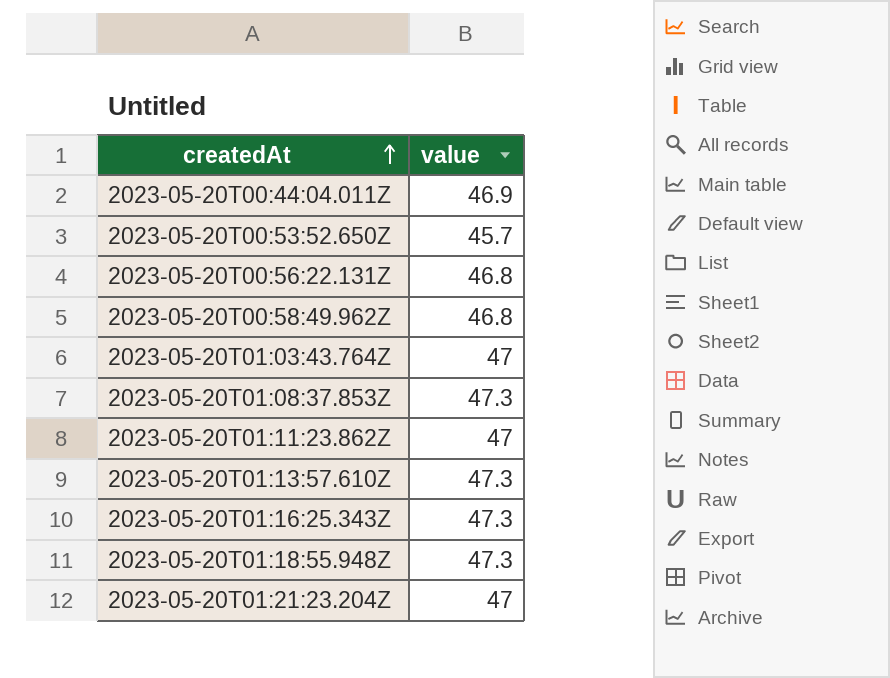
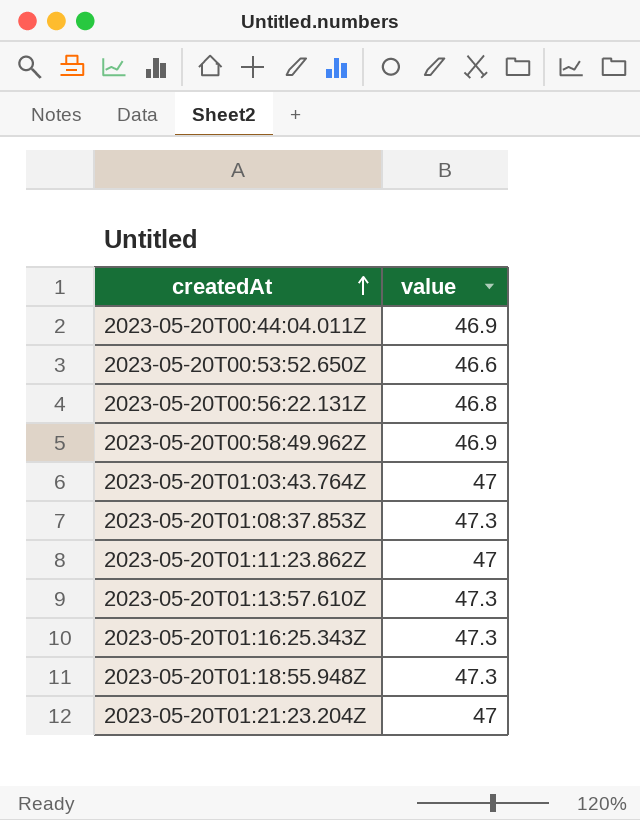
2023-05-20T00:53:52.650Z | value: 45.7 -> 46.6
2023-05-20T00:58:49.962Z | value: 46.8 -> 46.9

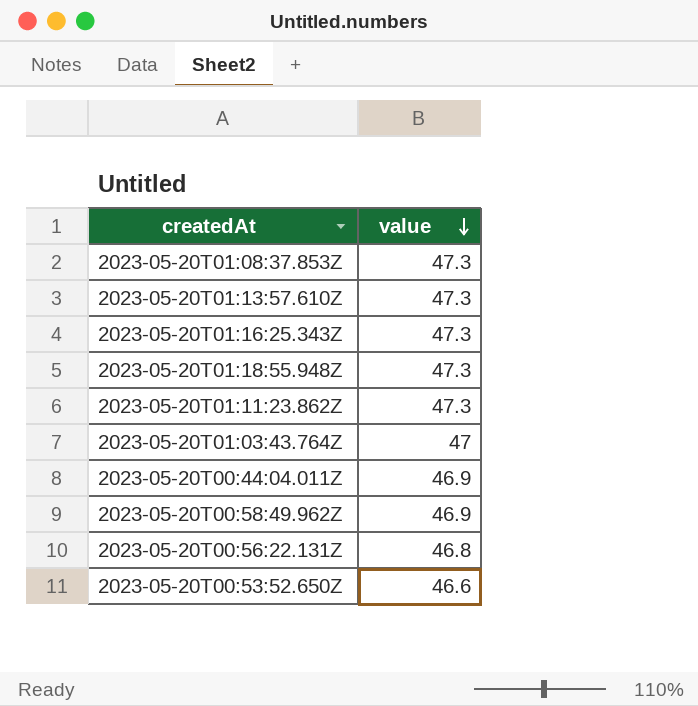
row order: createdAt ascending -> value descending
row 2023-05-20T01:21:23.204Z: 47 -> none
2023-05-20T01:11:23.862Z | value: 47 -> 47.3

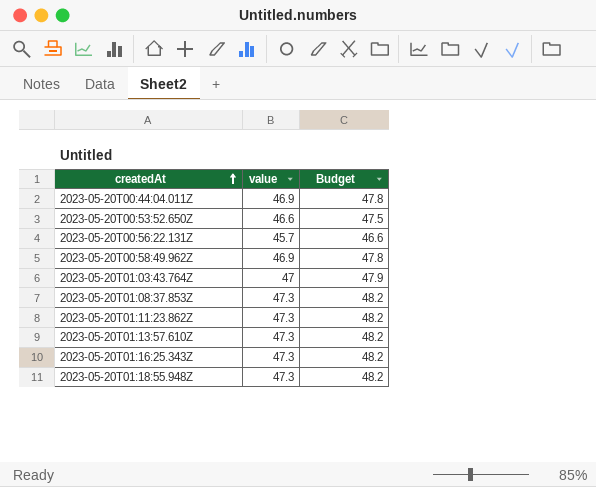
row order: value descending -> createdAt ascending
column Budget | formula: none -> [value] * 1.02
2023-05-20T00:56:22.131Z | value: 46.8 -> 45.7

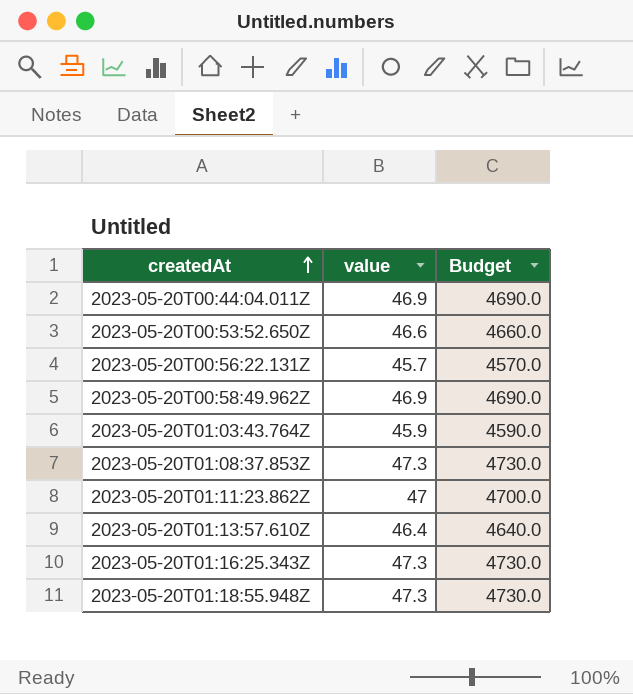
column Budget | formula: [value] * 1.02 -> [value] * 100
2023-05-20T01:03:43.764Z | value: 47 -> 45.9
2023-05-20T01:11:23.862Z | value: 47.3 -> 47
2023-05-20T01:13:57.610Z | value: 47.3 -> 46.4

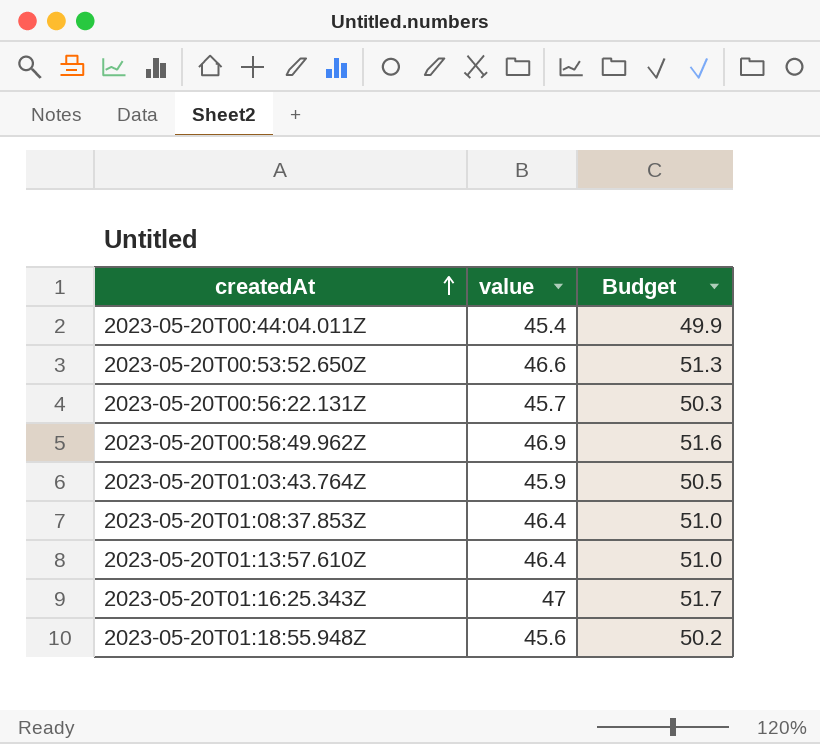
column Budget | formula: [value] * 100 -> [value] * 1.1
row 2023-05-20T01:11:23.862Z: 47 | 4700.0 -> none
2023-05-20T00:44:04.011Z | value: 46.9 -> 45.4
2023-05-20T01:08:37.853Z | value: 47.3 -> 46.4
2023-05-20T01:16:25.343Z | value: 47.3 -> 47
2023-05-20T01:18:55.948Z | value: 47.3 -> 45.6

